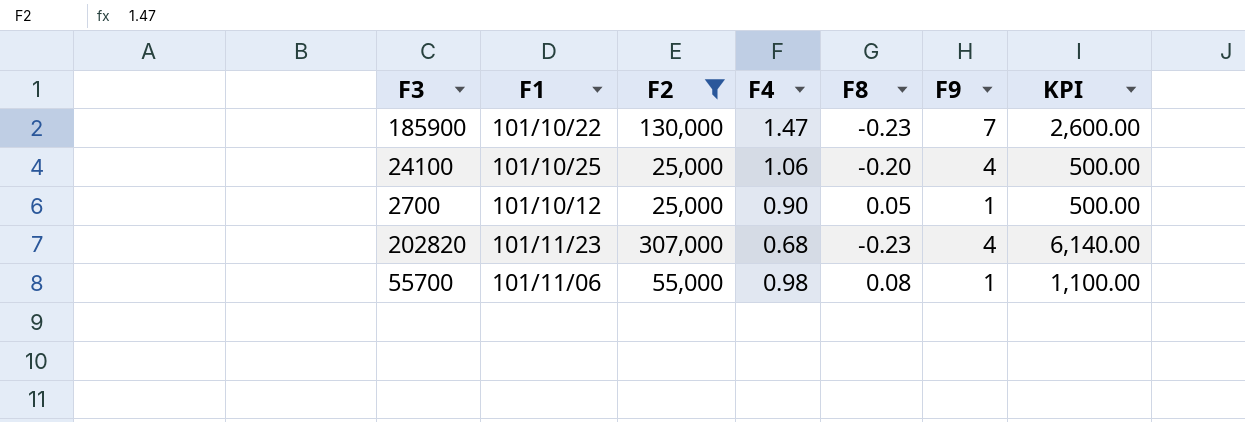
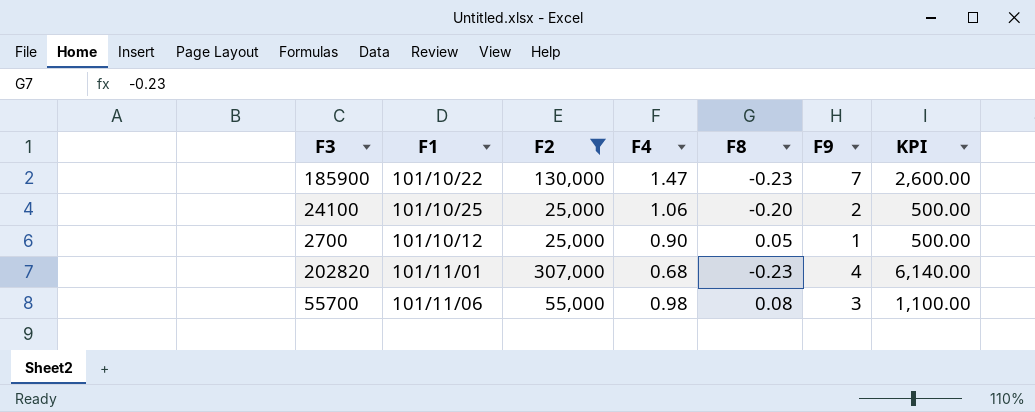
24100 | F9: 4 -> 2
202820 | F1: 101/11/23 -> 101/11/01
55700 | F9: 1 -> 3

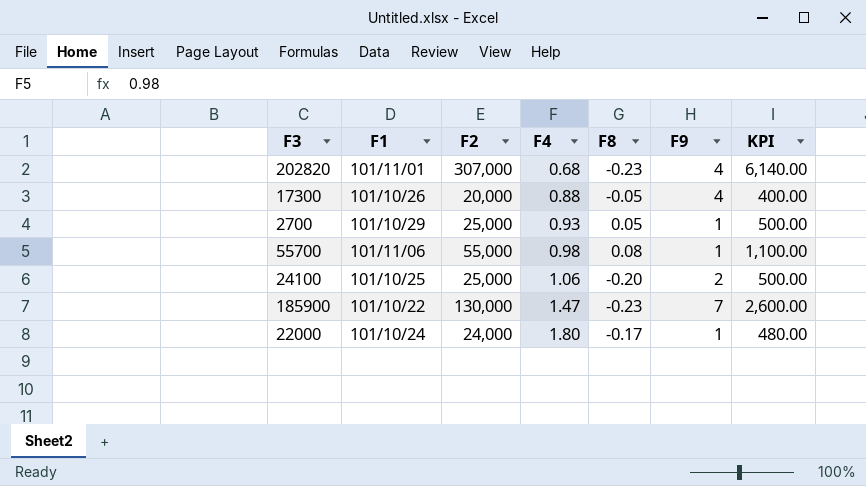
filter: F2 >= 25,000 -> none
row order: none -> F4 ascending
2700 | F1: 101/10/12 -> 101/10/29
2700 | F4: 0.90 -> 0.93
55700 | F9: 3 -> 1

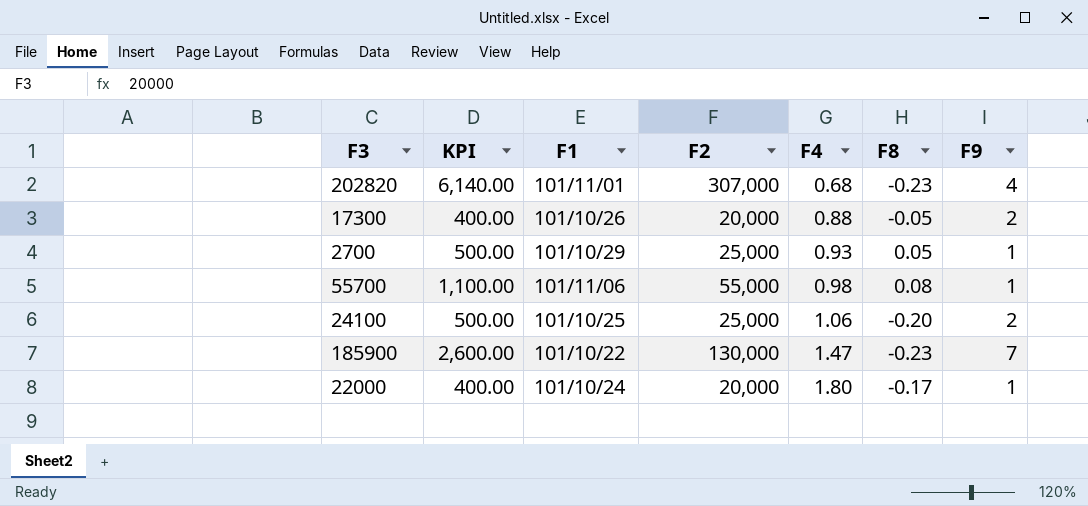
column KPI | position: 7 -> 2
17300 | F9: 4 -> 2
22000 | KPI: 480.00 -> 400.00
22000 | F2: 24,000 -> 20,000

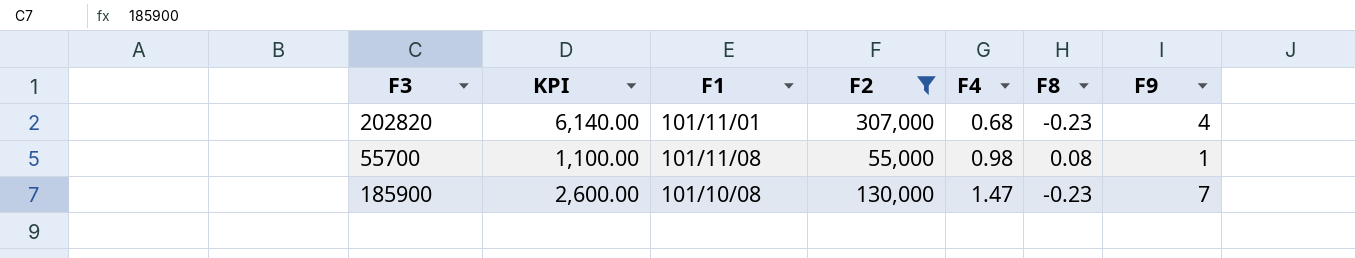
filter: none -> F2 >= 55,000
55700 | F1: 101/11/06 -> 101/11/08
185900 | F1: 101/10/22 -> 101/10/08

